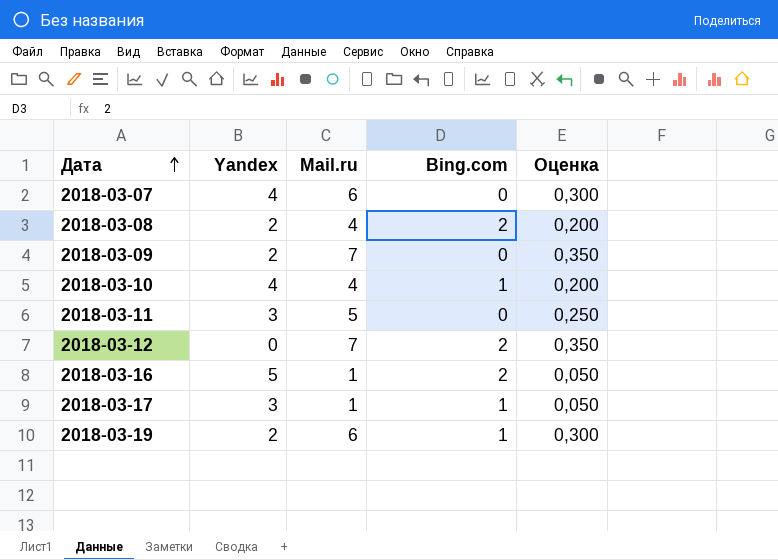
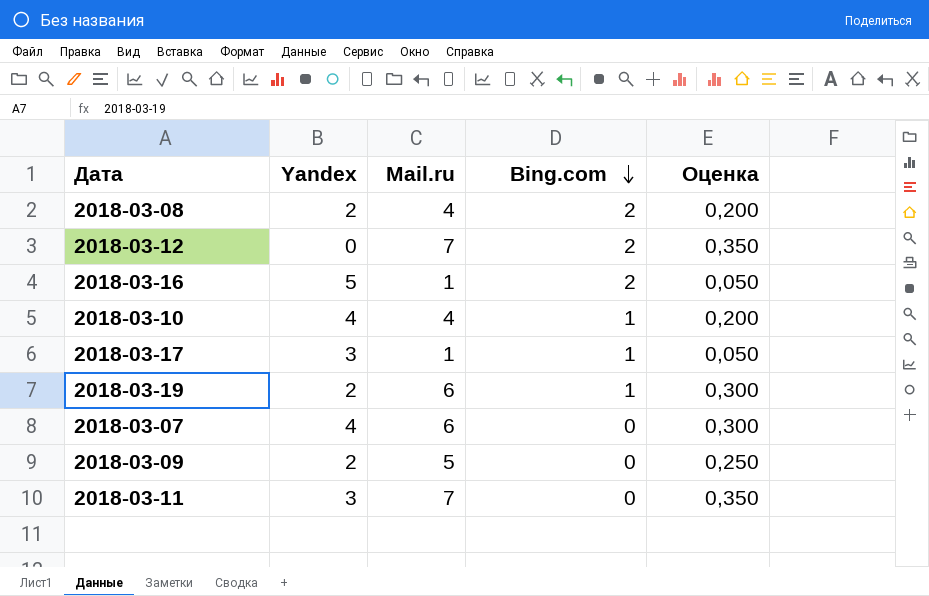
row order: Дата ascending -> Bing.com descending
2018-03-09 | Mail.ru: 7 -> 5
2018-03-09 | Оценка: 0,350 -> 0,250
2018-03-11 | Mail.ru: 5 -> 7
2018-03-11 | Оценка: 0,250 -> 0,350

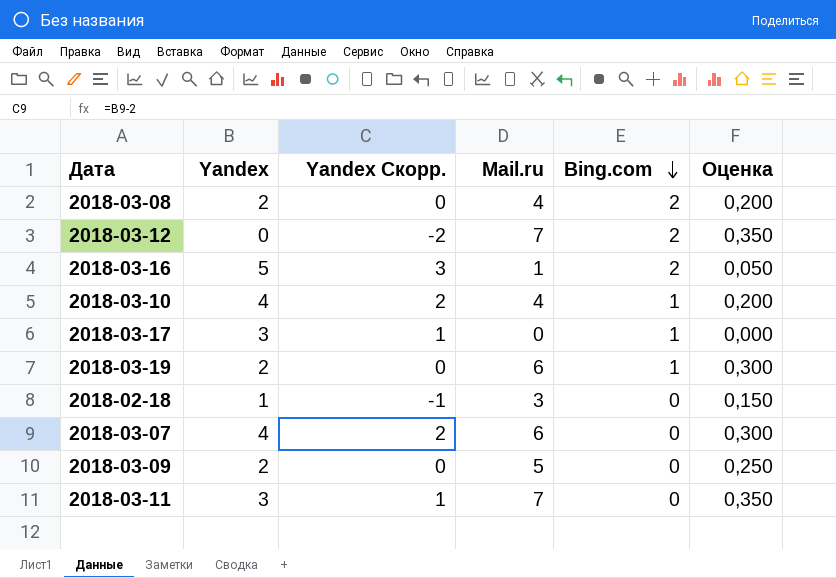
column Yandex Скорр. | formula: none -> [Yandex] - 2
2018-03-17 | Mail.ru: 1 -> 0
2018-03-17 | Оценка: 0,050 -> 0,000
row 2018-02-18: none -> 1 | -1 | 3 | 0 | 0,150

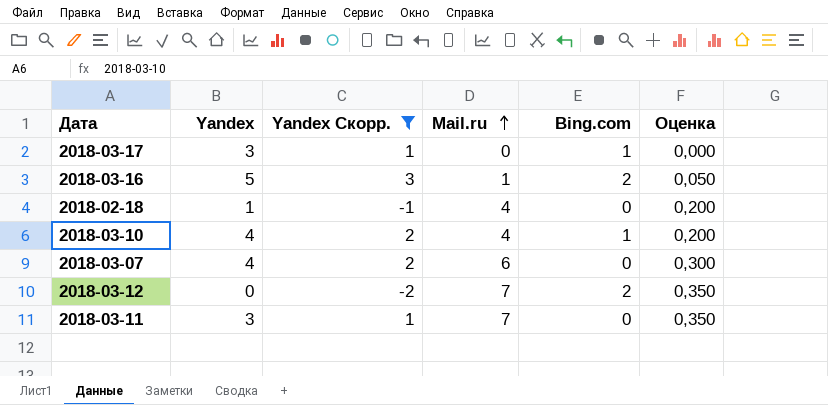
filter: none -> Yandex Скорр. != 0
row order: Bing.com descending -> Mail.ru ascending
2018-02-18 | Mail.ru: 3 -> 4
2018-02-18 | Оценка: 0,150 -> 0,200

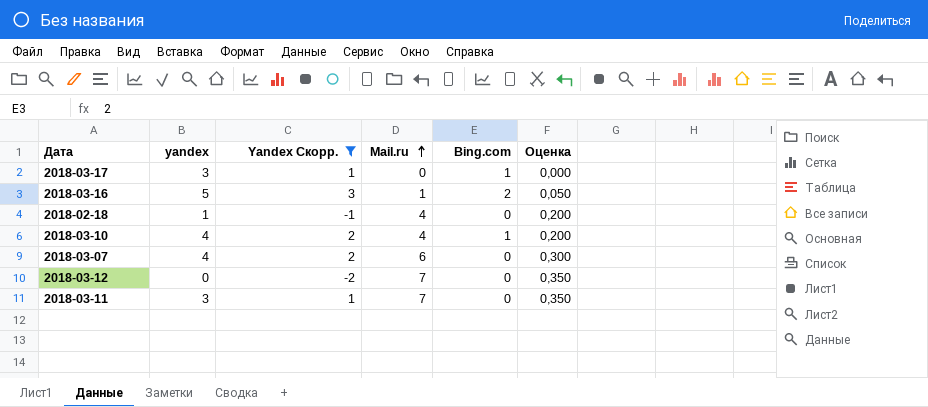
column name: Yandex -> yandex
2018-03-12 | Bing.com: 2 -> 0

